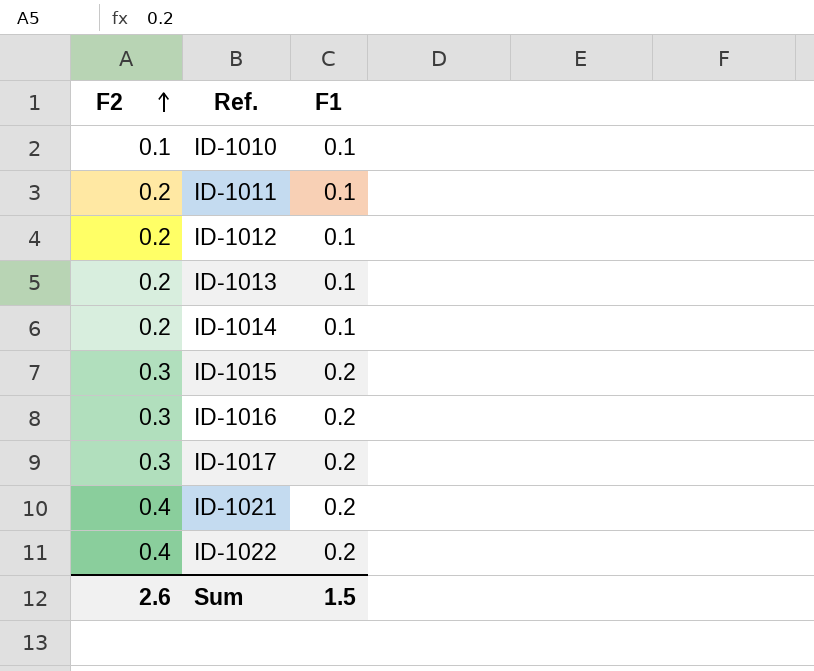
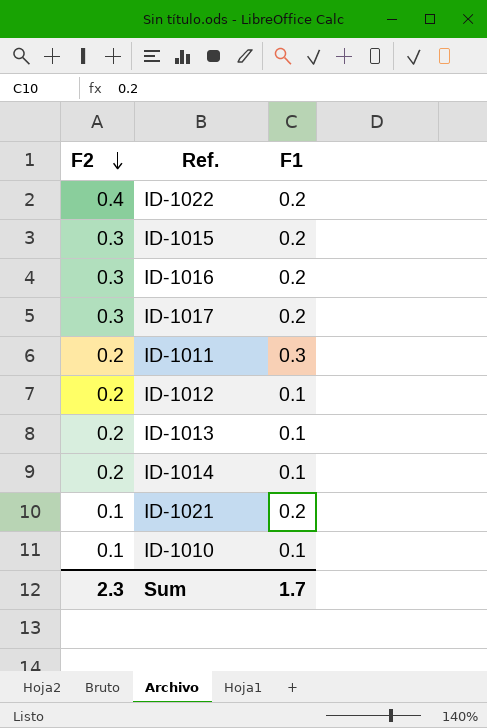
row order: F2 ascending -> F2 descending
ID-1011 | F1: 0.1 -> 0.3
ID-1021 | F2: 0.4 -> 0.1
Sum | F2: 2.6 -> 2.3
Sum | F1: 1.5 -> 1.7

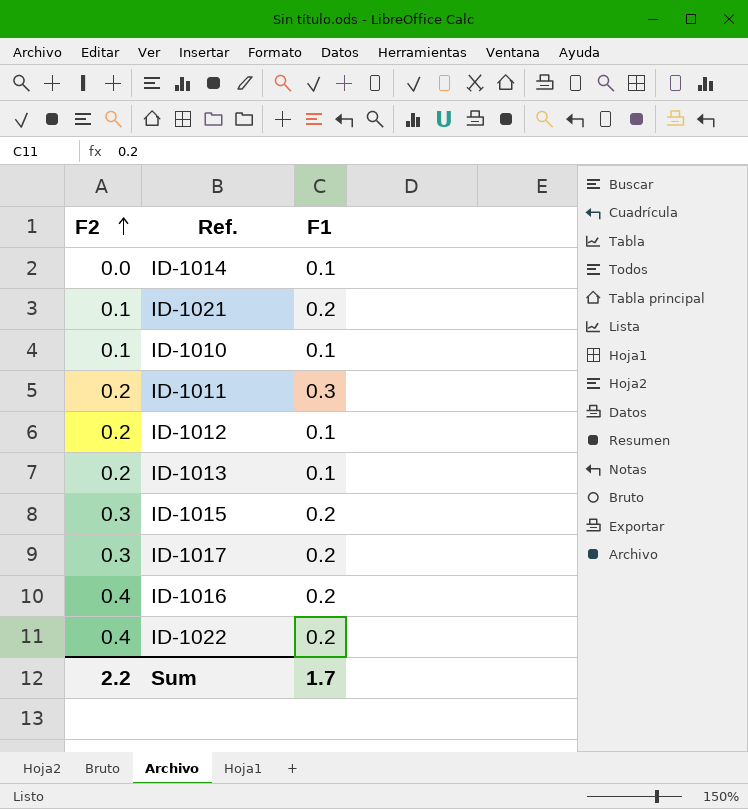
row order: F2 descending -> F2 ascending
ID-1014 | F2: 0.2 -> 0.0
ID-1016 | F2: 0.3 -> 0.4
Sum | F2: 2.3 -> 2.2

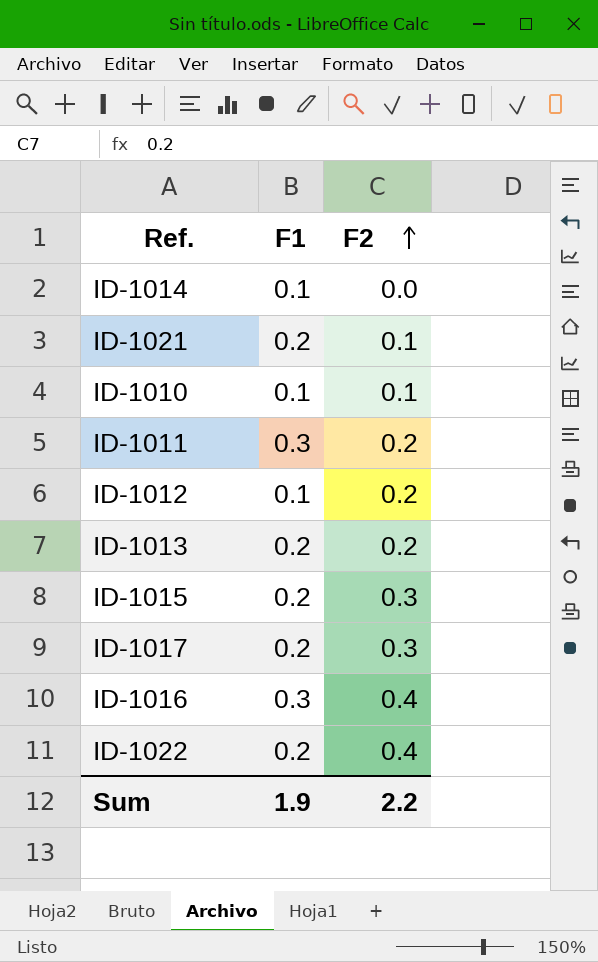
column F2 | position: 1 -> 3
ID-1013 | F1: 0.1 -> 0.2
ID-1016 | F1: 0.2 -> 0.3
Sum | F1: 1.7 -> 1.9

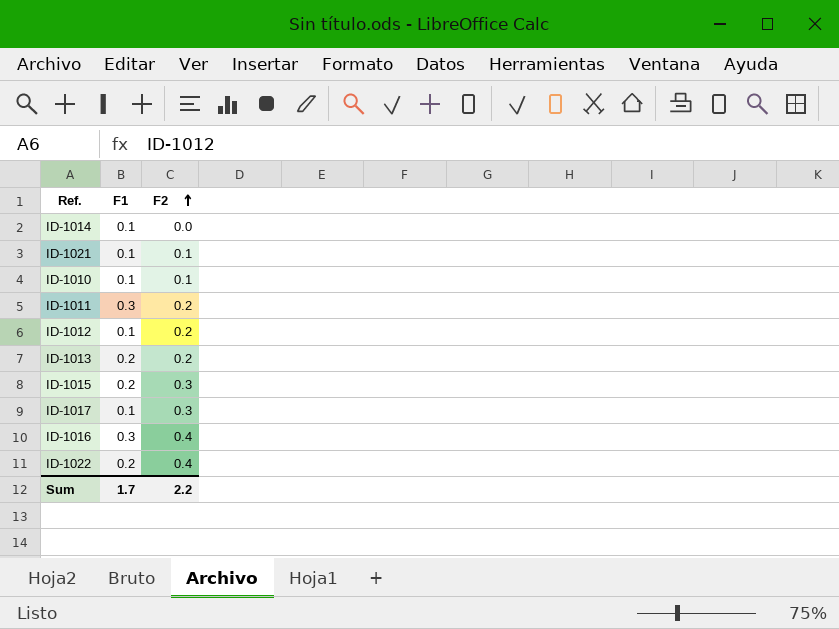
ID-1021 | F1: 0.2 -> 0.1
ID-1017 | F1: 0.2 -> 0.1
Sum | F1: 1.9 -> 1.7

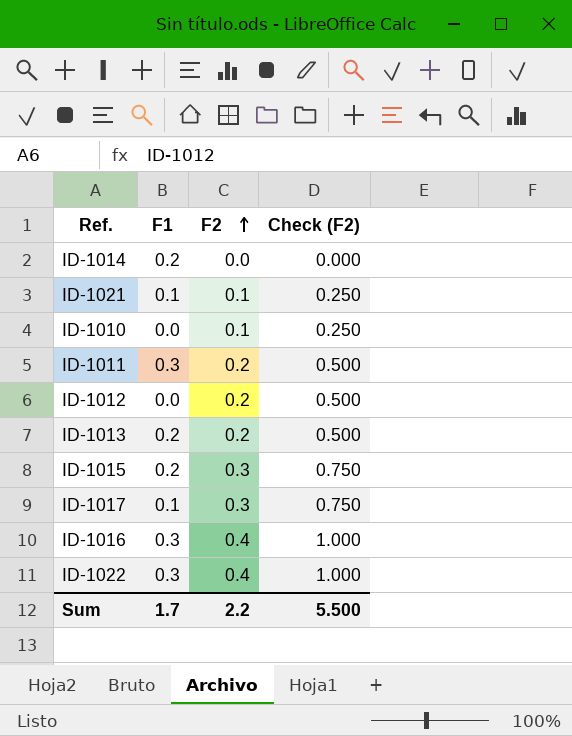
column Check (F2) | formula: none -> [F2] * 2.5
ID-1014 | F1: 0.1 -> 0.2
ID-1010 | F1: 0.1 -> 0.0
ID-1012 | F1: 0.1 -> 0.0
ID-1022 | F1: 0.2 -> 0.3

